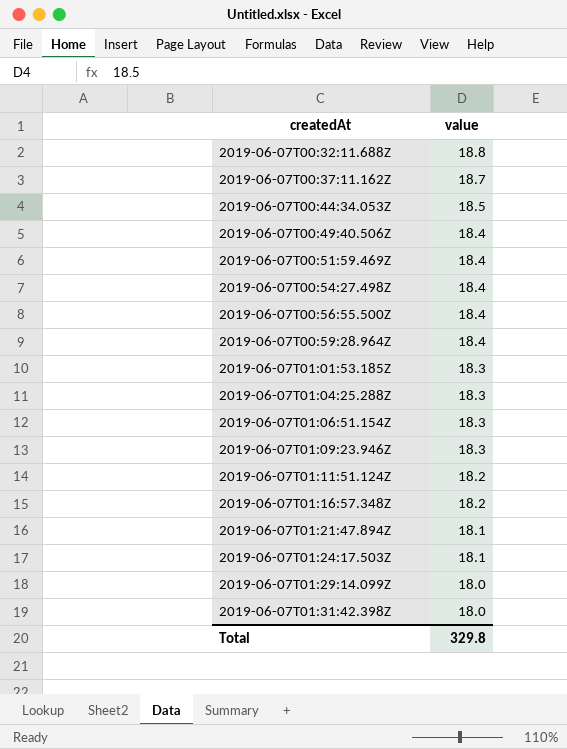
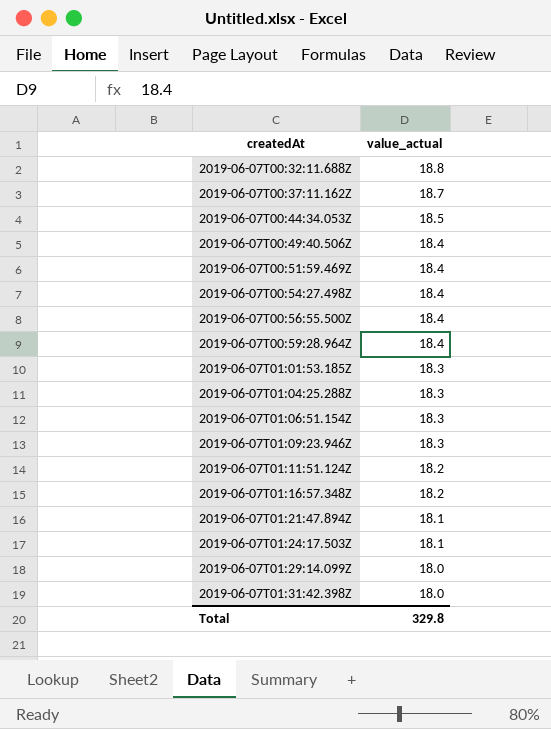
column name: value -> value_actual

